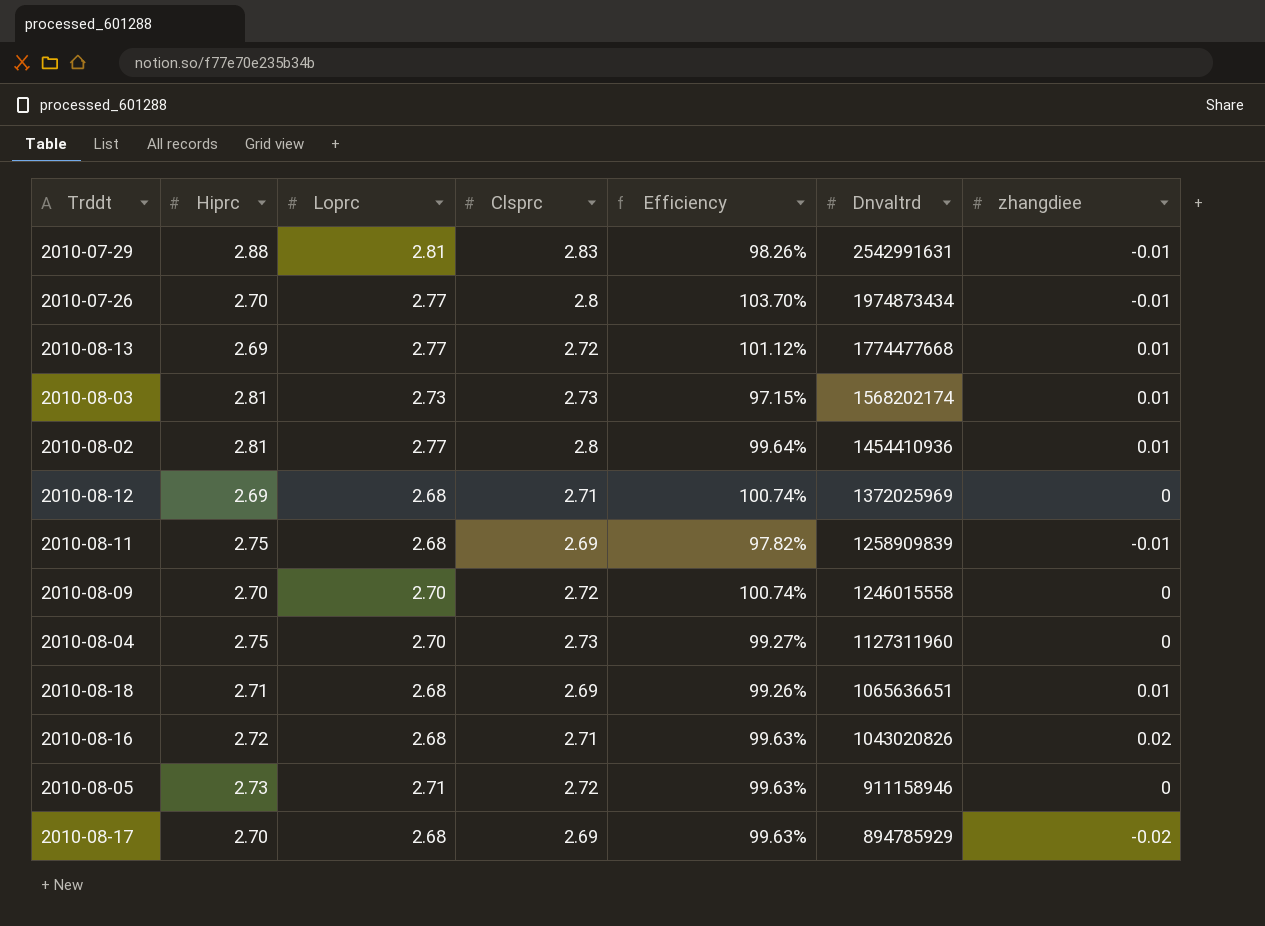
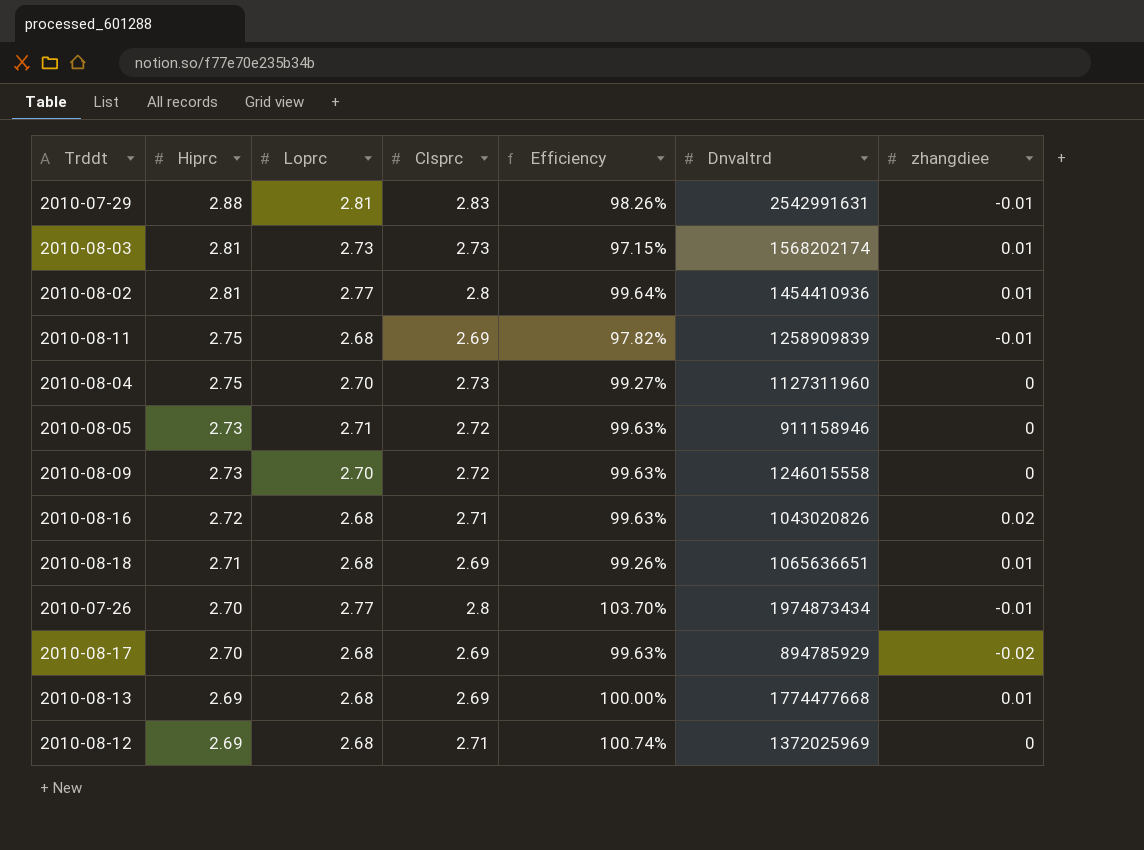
row order: Dnvaltrd descending -> Hiprc descending
2010-08-09 | Hiprc: 2.70 -> 2.73
2010-08-09 | Efficiency: 100.74% -> 99.63%
2010-08-13 | Loprc: 2.77 -> 2.68
2010-08-13 | Clsprc: 2.72 -> 2.69
2010-08-13 | Efficiency: 101.12% -> 100.00%

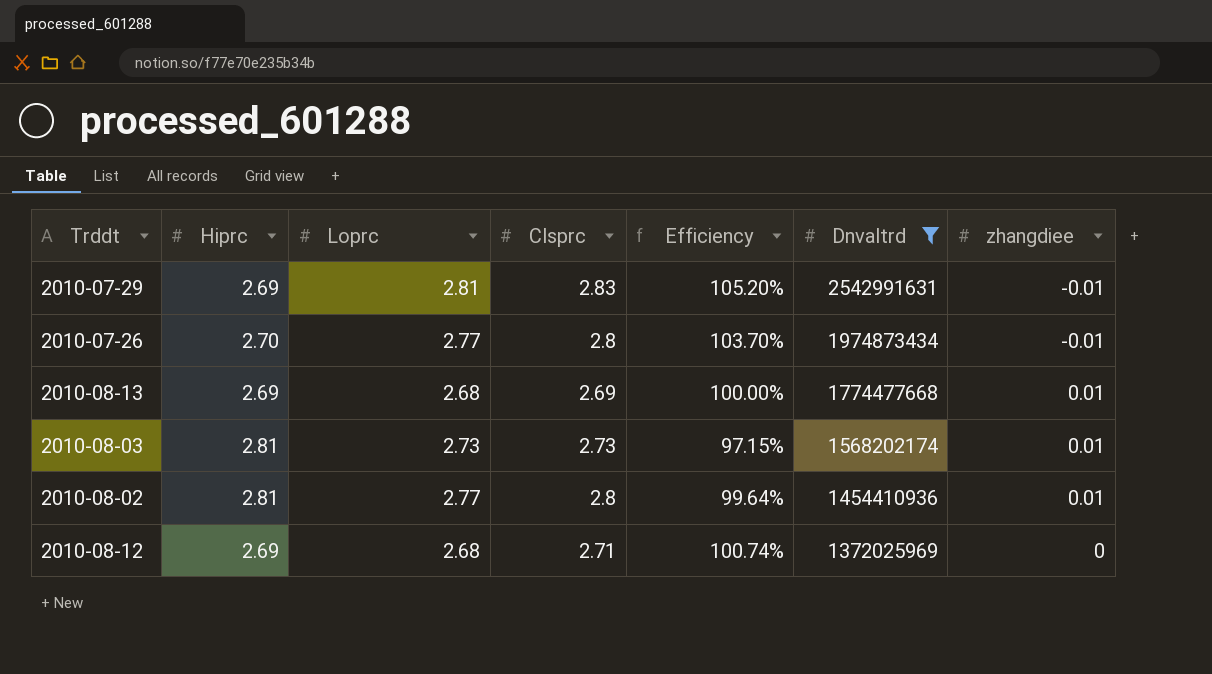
filter: none -> Dnvaltrd >= 1372025969
row order: Hiprc descending -> Dnvaltrd descending
2010-07-29 | Hiprc: 2.88 -> 2.69
2010-07-29 | Efficiency: 98.26% -> 105.20%

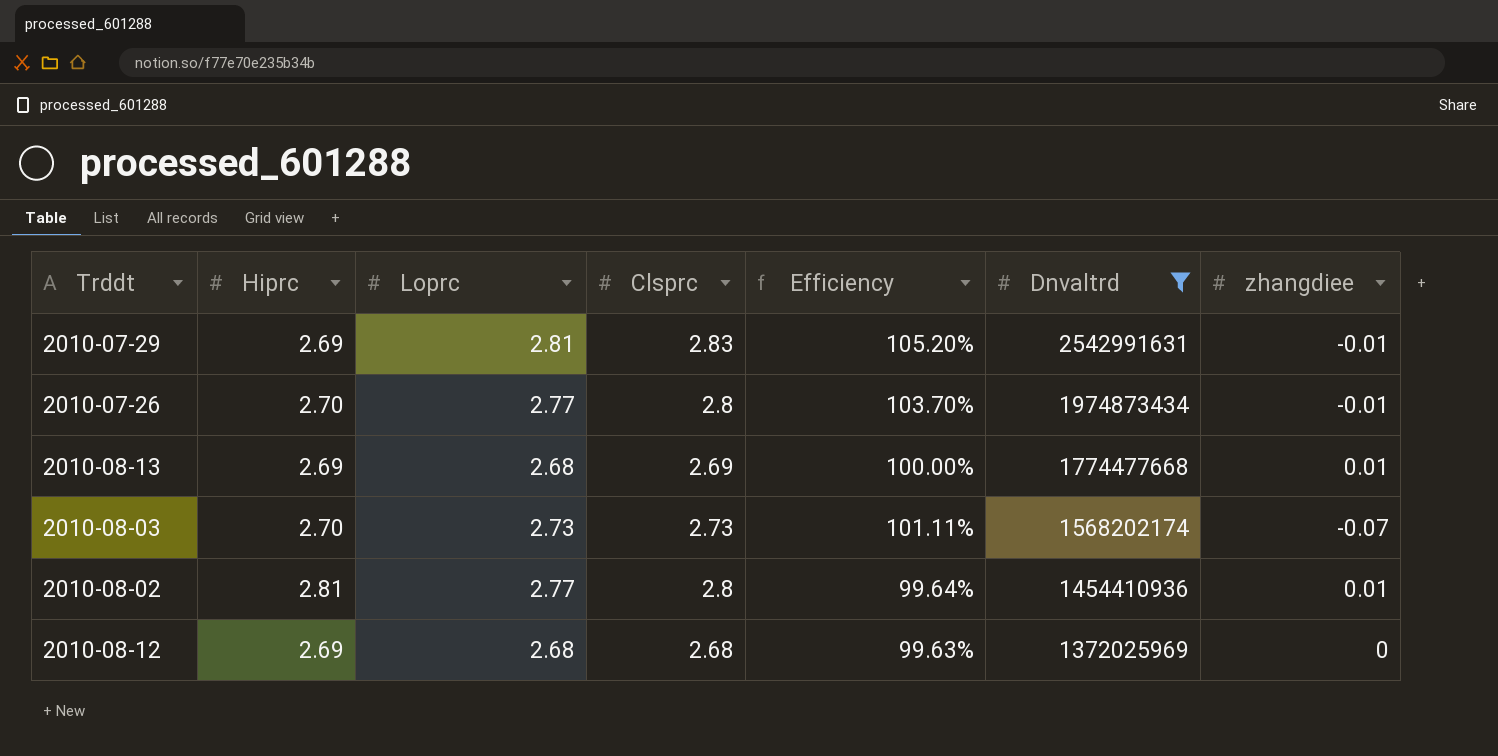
2010-08-03 | Hiprc: 2.81 -> 2.70
2010-08-03 | Efficiency: 97.15% -> 101.11%
2010-08-03 | zhangdiee: 0.01 -> -0.07
2010-08-12 | Clsprc: 2.71 -> 2.68
2010-08-12 | Efficiency: 100.74% -> 99.63%

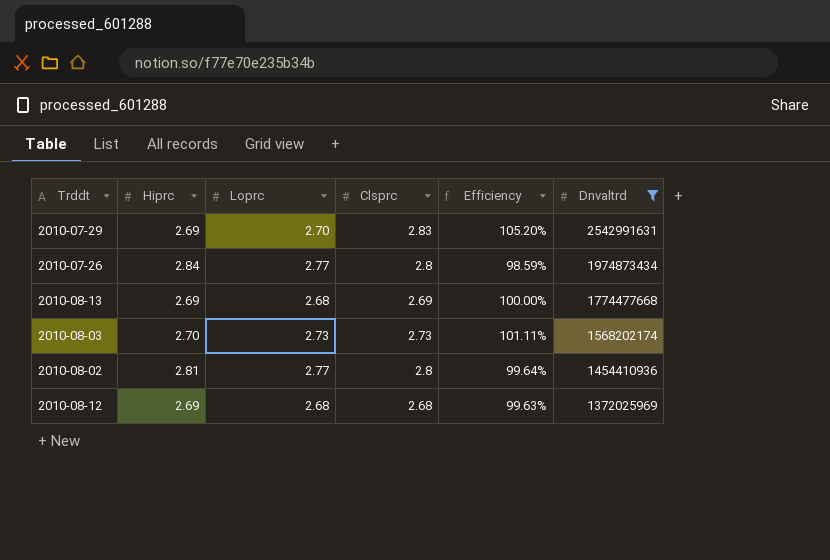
column zhangdiee | position: 7 -> none
2010-07-29 | Loprc: 2.81 -> 2.70
2010-07-26 | Hiprc: 2.70 -> 2.84
2010-07-26 | Efficiency: 103.70% -> 98.59%

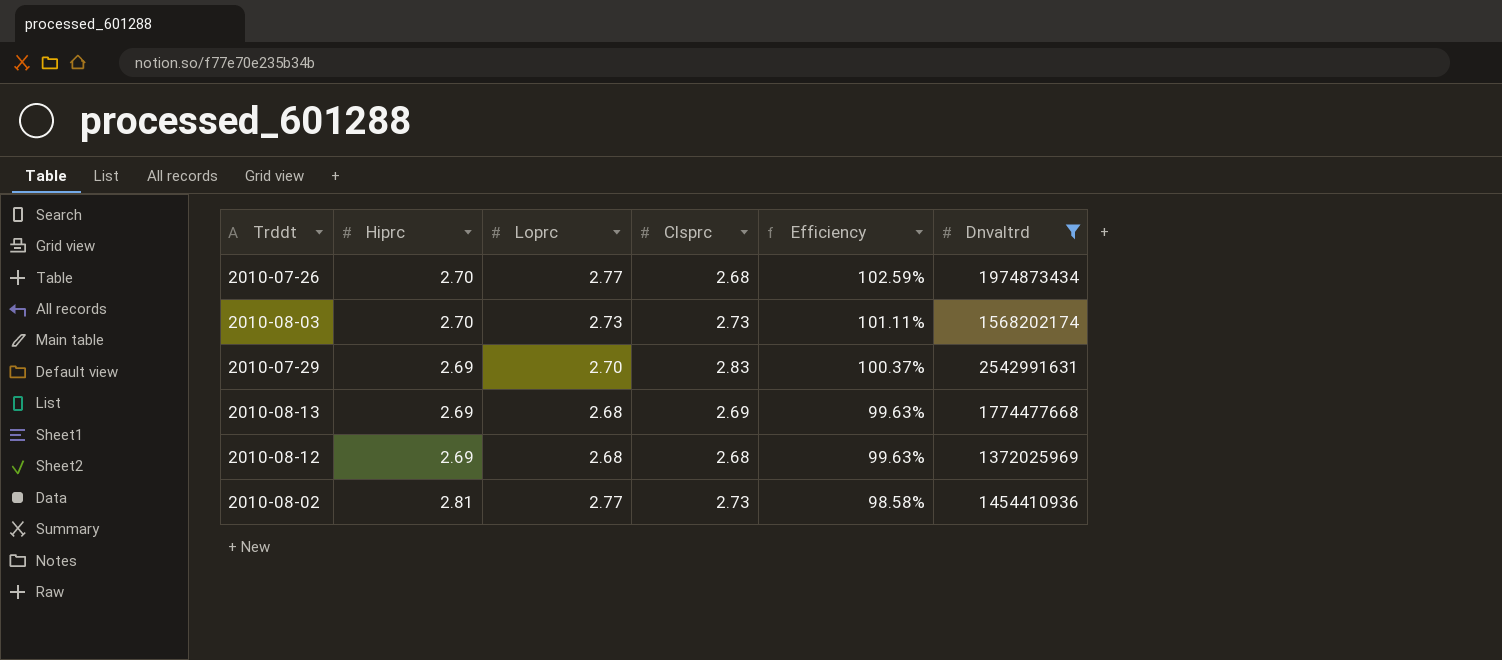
row order: Dnvaltrd descending -> Efficiency descending
column Efficiency | formula: [Clsprc] / [Hiprc] -> [Loprc] / [Hiprc]
2010-07-26 | Hiprc: 2.84 -> 2.70
2010-07-26 | Clsprc: 2.8 -> 2.68
2010-08-02 | Clsprc: 2.8 -> 2.73

